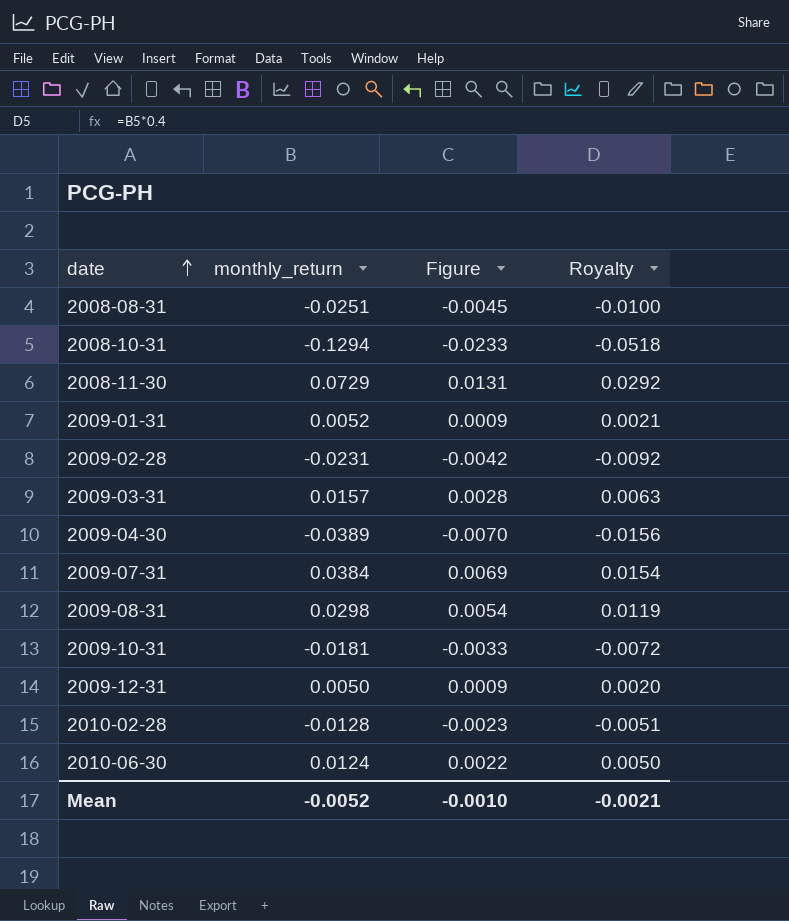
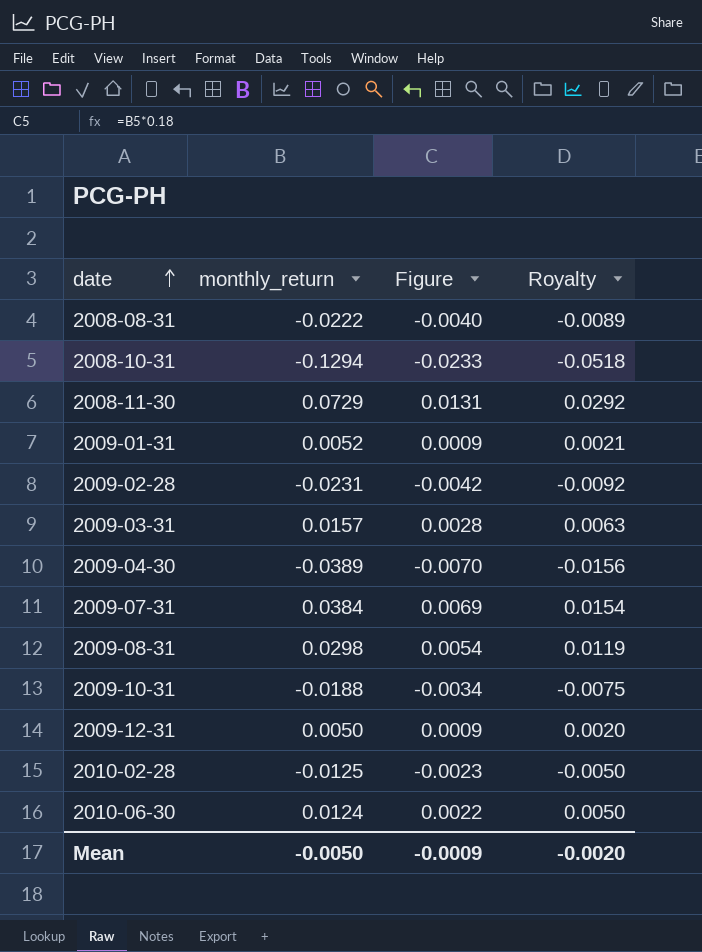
2008-08-31 | monthly_return: -0.0251 -> -0.0222
2008-08-31 | Figure: -0.0045 -> -0.0040
2008-08-31 | Royalty: -0.0100 -> -0.0089
2009-10-31 | monthly_return: -0.0181 -> -0.0188
2009-10-31 | Figure: -0.0033 -> -0.0034
2009-10-31 | Royalty: -0.0072 -> -0.0075
2010-02-28 | monthly_return: -0.0128 -> -0.0125
2010-02-28 | Royalty: -0.0051 -> -0.0050
Mean | monthly_return: -0.0052 -> -0.0050
Mean | Figure: -0.0010 -> -0.0009
Mean | Royalty: -0.0021 -> -0.0020

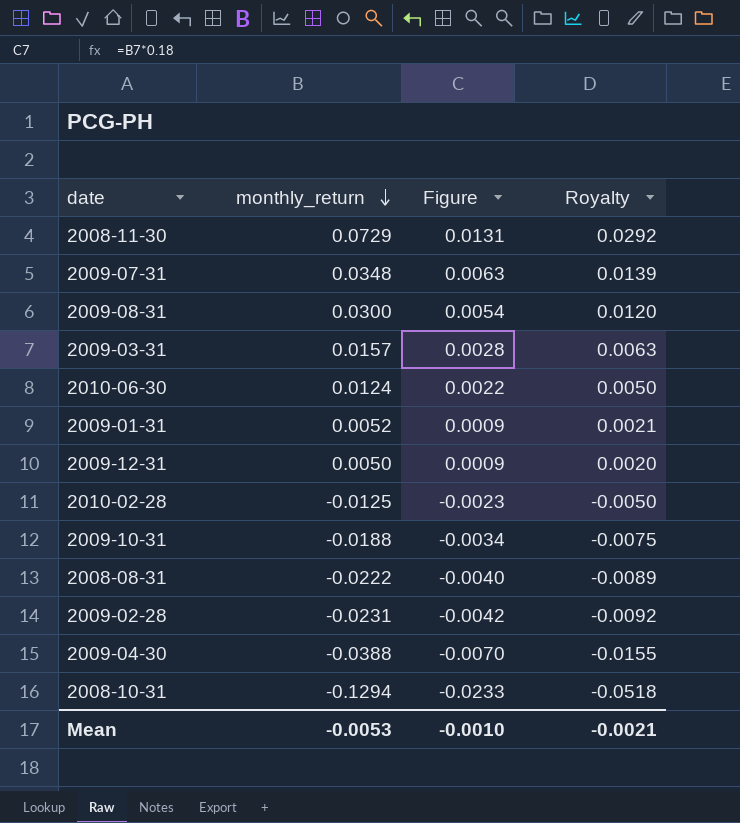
row order: date ascending -> monthly_return descending
2009-07-31 | monthly_return: 0.0384 -> 0.0348
2009-07-31 | Figure: 0.0069 -> 0.0063
2009-07-31 | Royalty: 0.0154 -> 0.0139
2009-08-31 | monthly_return: 0.0298 -> 0.0300
2009-08-31 | Royalty: 0.0119 -> 0.0120
2009-04-30 | monthly_return: -0.0389 -> -0.0388
2009-04-30 | Royalty: -0.0156 -> -0.0155
Mean | monthly_return: -0.0050 -> -0.0053
Mean | Figure: -0.0009 -> -0.0010
Mean | Royalty: -0.0020 -> -0.0021

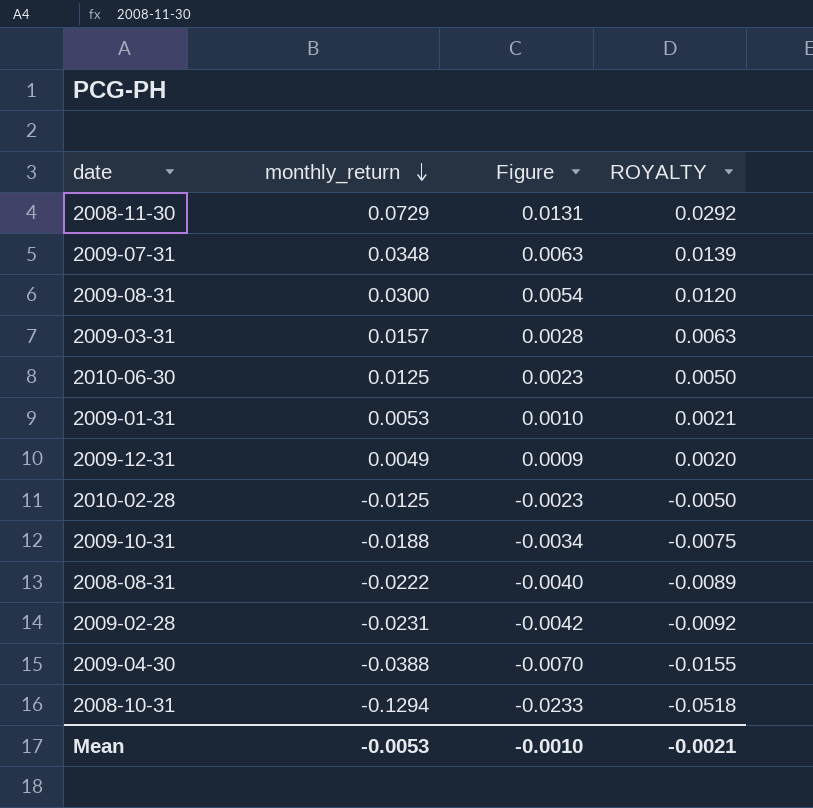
column name: Royalty -> ROYALTY
2010-06-30 | monthly_return: 0.0124 -> 0.0125
2010-06-30 | Figure: 0.0022 -> 0.0023
2009-01-31 | monthly_return: 0.0052 -> 0.0053
2009-01-31 | Figure: 0.0009 -> 0.0010
2009-12-31 | monthly_return: 0.0050 -> 0.0049

